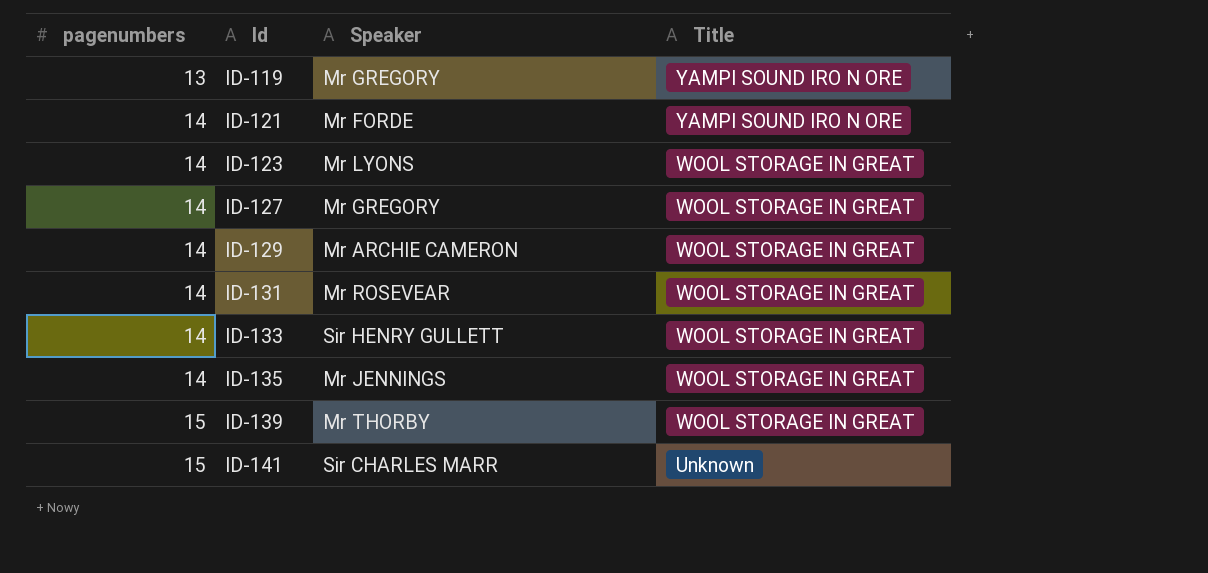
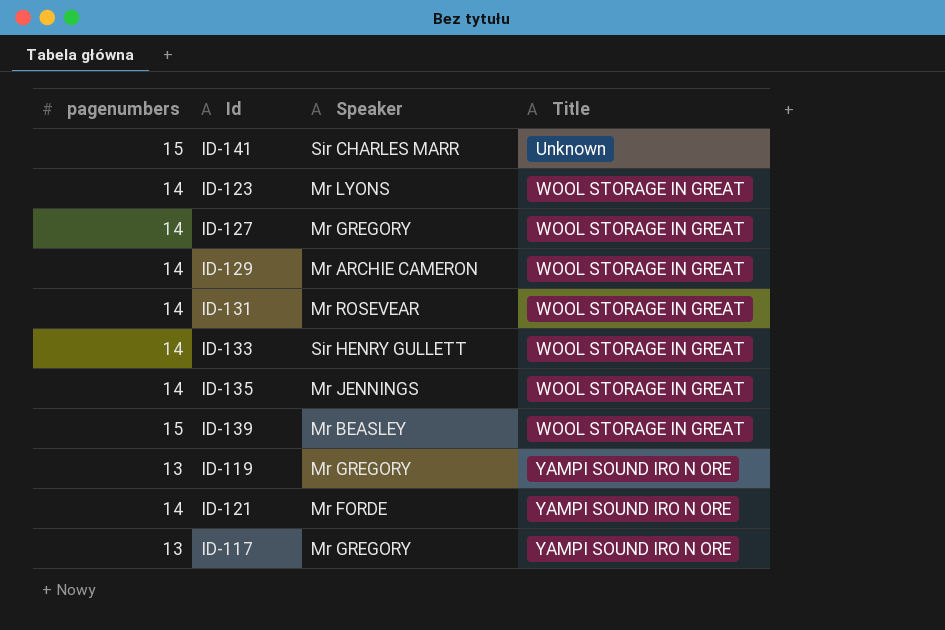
row order: pagenumbers ascending -> Title ascending
ID-139 | Speaker: Mr THORBY -> Mr BEASLEY
row ID-117: none -> 13 | Mr GREGORY | YAMPI SOUND IRO N ORE

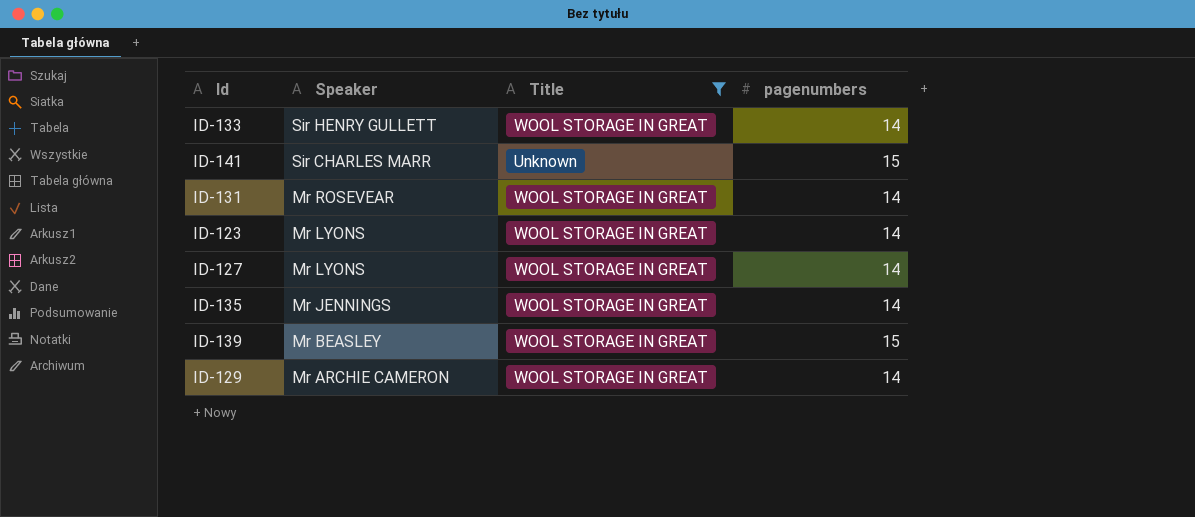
filter: none -> Title != YAMPI SOUND IRO N ORE
row order: Title ascending -> Speaker descending
column pagenumbers | position: 1 -> 4
ID-127 | Speaker: Mr GREGORY -> Mr LYONS

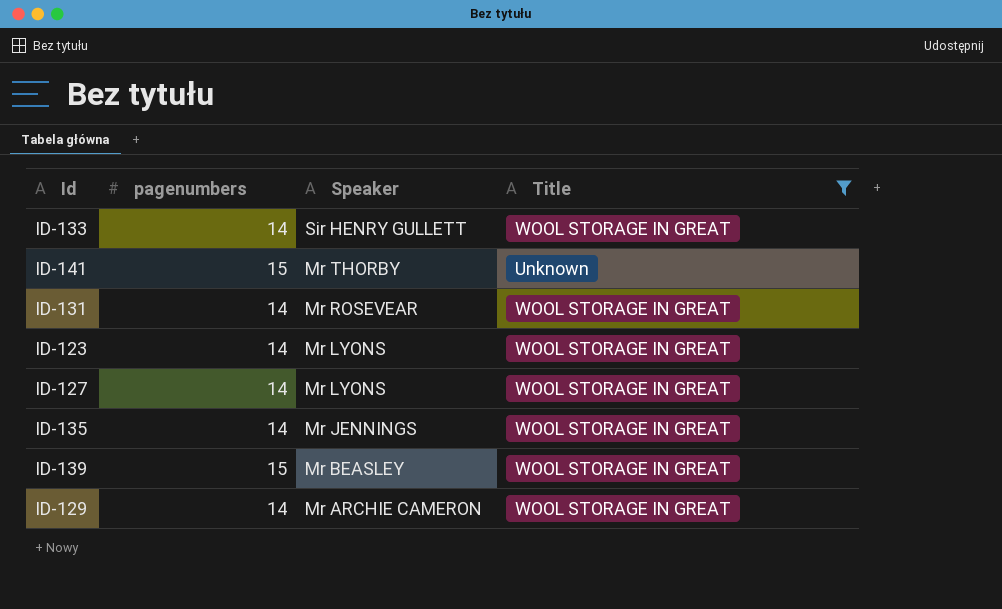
column pagenumbers | position: 4 -> 2
ID-141 | Speaker: Sir CHARLES MARR -> Mr THORBY

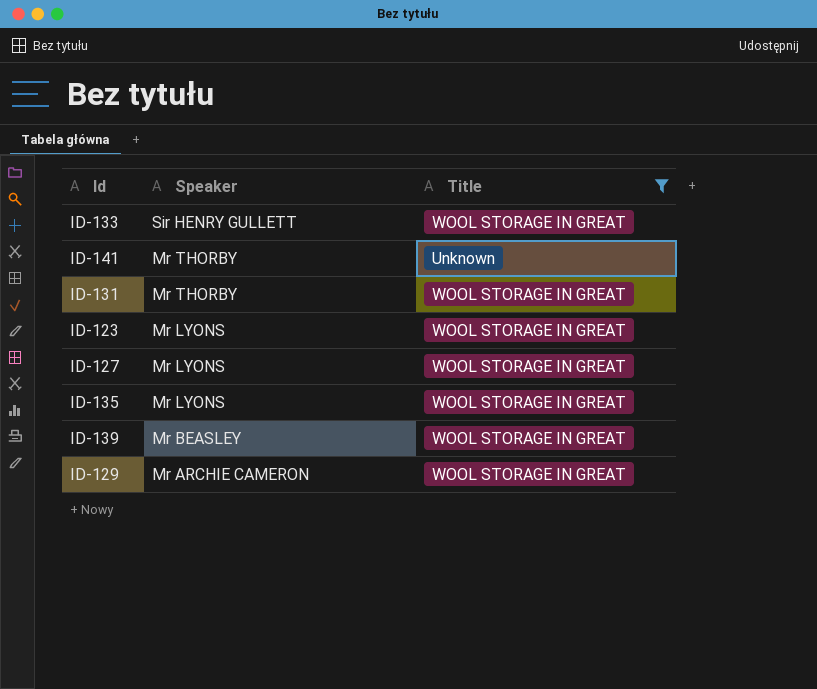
column pagenumbers | position: 2 -> none
ID-131 | Speaker: Mr ROSEVEAR -> Mr THORBY
ID-135 | Speaker: Mr JENNINGS -> Mr LYONS

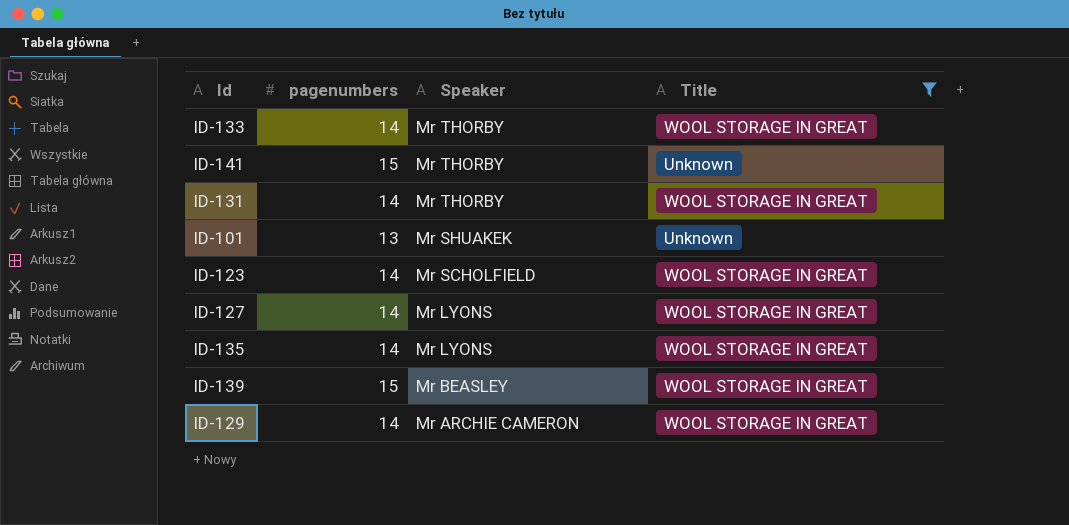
column pagenumbers | position: none -> 2
ID-133 | Speaker: Sir HENRY GULLETT -> Mr THORBY
row ID-101: none -> 13 | Mr SHUAKEK | Unknown
ID-123 | Speaker: Mr LYONS -> Mr SCHOLFIELD

